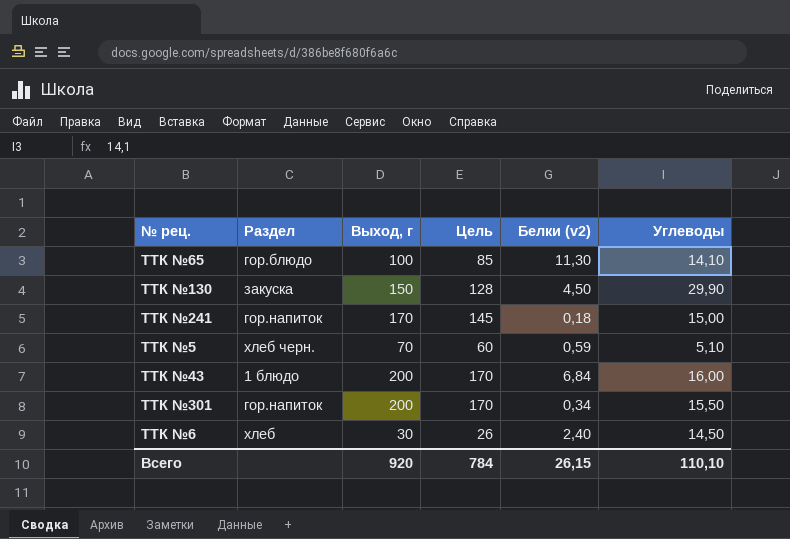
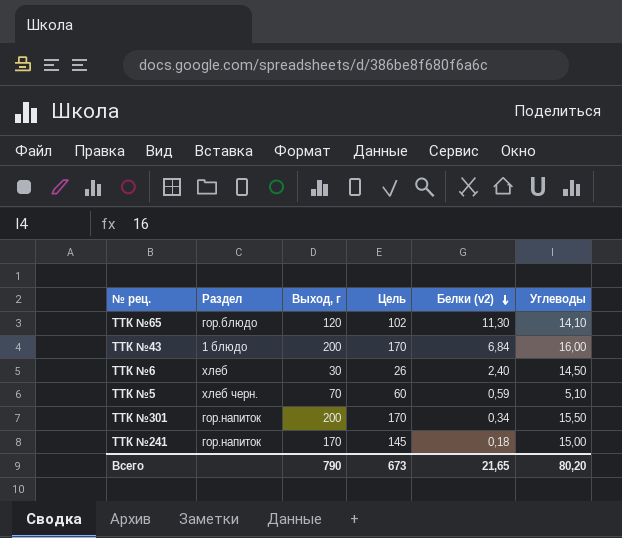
row order: none -> Белки (v2) descending
row ТТК №130: закуска | 150 | 128 | 4,50 | 29,90 -> none
ТТК №65 | Выход, г: 100 -> 120
ТТК №65 | Цель: 85 -> 102
Всего | Выход, г: 920 -> 790
Всего | Цель: 784 -> 673
Всего | Белки (v2): 26,15 -> 21,65
Всего | Углеводы: 110,10 -> 80,20

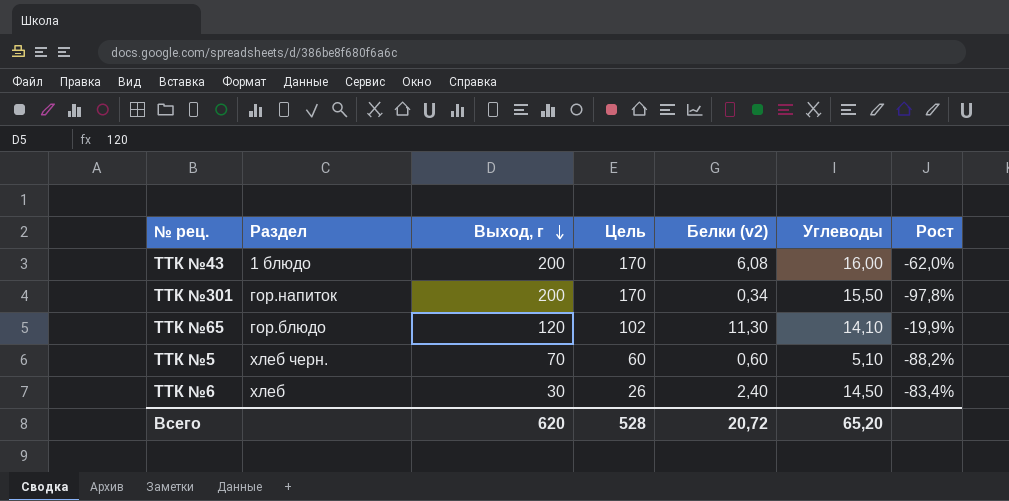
row order: Белки (v2) descending -> Выход, г descending
column Рост | formula: none -> ([Белки (v2)] - [Углеводы]) / [Углеводы]
row ТТК №241: гор.напиток | 170 | 145 | 0,18 | 15,00 -> none
ТТК №43 | Белки (v2): 6,84 -> 6,08
ТТК №5 | Белки (v2): 0,59 -> 0,60
Всего | Выход, г: 790 -> 620
Всего | Цель: 673 -> 528
Всего | Белки (v2): 21,65 -> 20,72
Всего | Углеводы: 80,20 -> 65,20

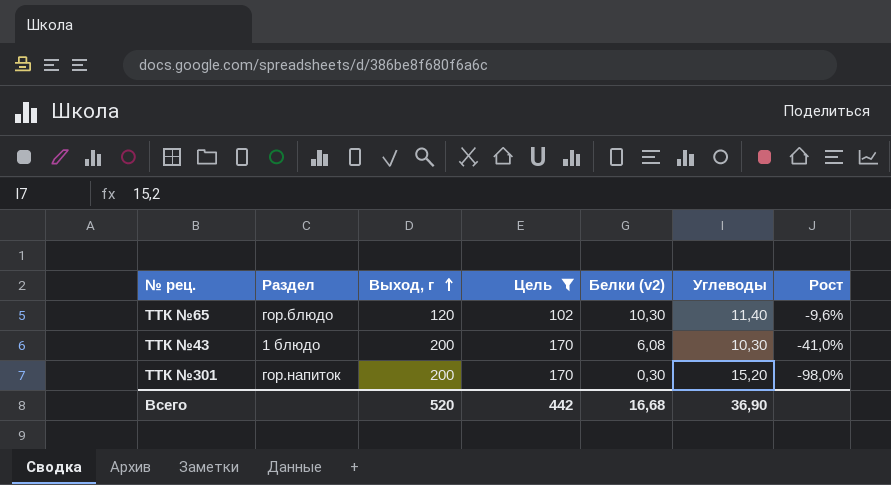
filter: none -> Цель >= 102
row order: Выход, г descending -> Выход, г ascending
ТТК №65 | Белки (v2): 11,30 -> 10,30
ТТК №65 | Углеводы: 14,10 -> 11,40
ТТК №65 | Рост: -19,9% -> -9,6%
ТТК №43 | Углеводы: 16,00 -> 10,30
ТТК №43 | Рост: -62,0% -> -41,0%
ТТК №301 | Белки (v2): 0,34 -> 0,30
ТТК №301 | Углеводы: 15,50 -> 15,20
ТТК №301 | Рост: -97,8% -> -98,0%
Всего | Выход, г: 620 -> 520
Всего | Цель: 528 -> 442
Всего | Белки (v2): 20,72 -> 16,68
Всего | Углеводы: 65,20 -> 36,90

